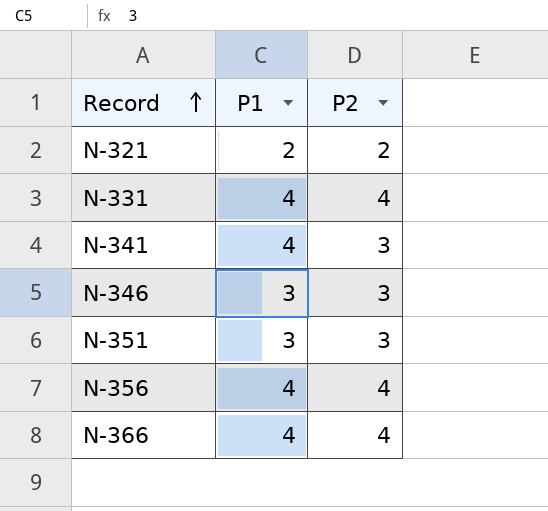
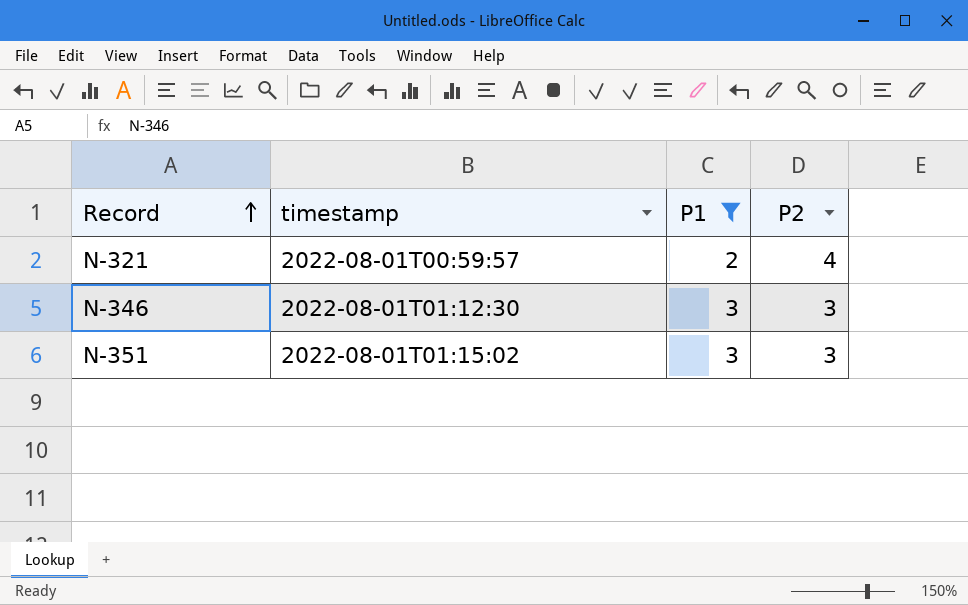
filter: none -> P1 != 4
column timestamp | position: none -> 2
N-321 | P2: 2 -> 4

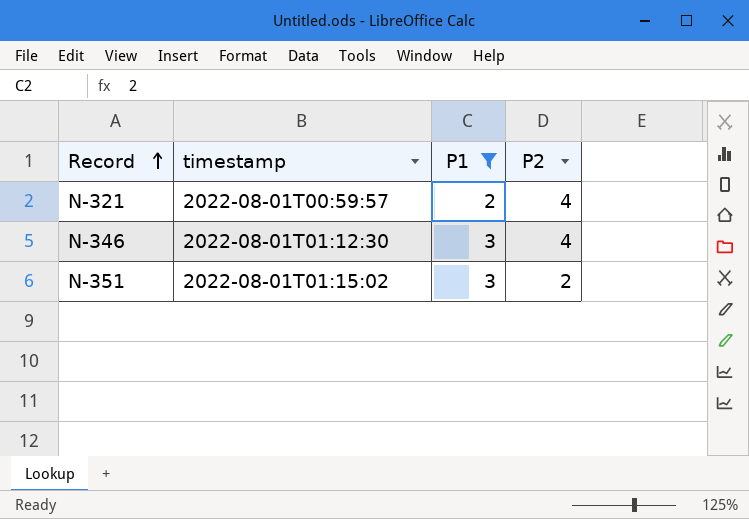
N-346 | P2: 3 -> 4
N-351 | P2: 3 -> 2

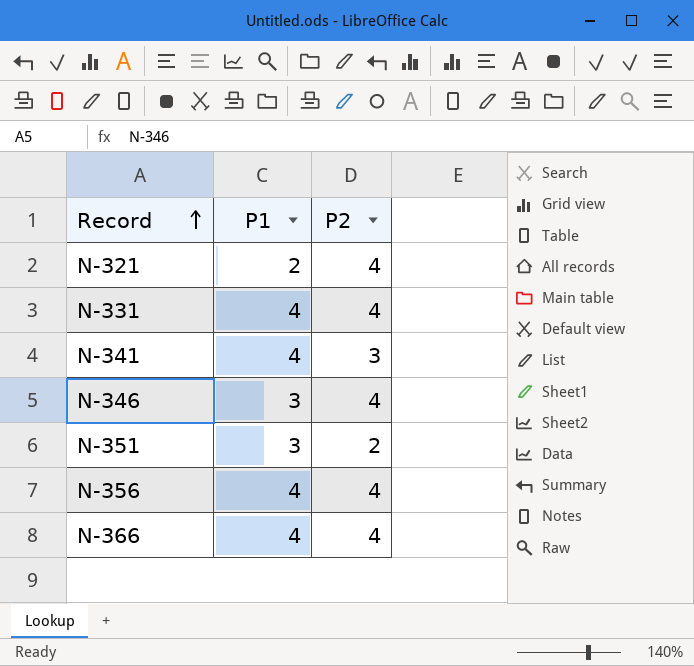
filter: P1 != 4 -> none
column timestamp | position: 2 -> none

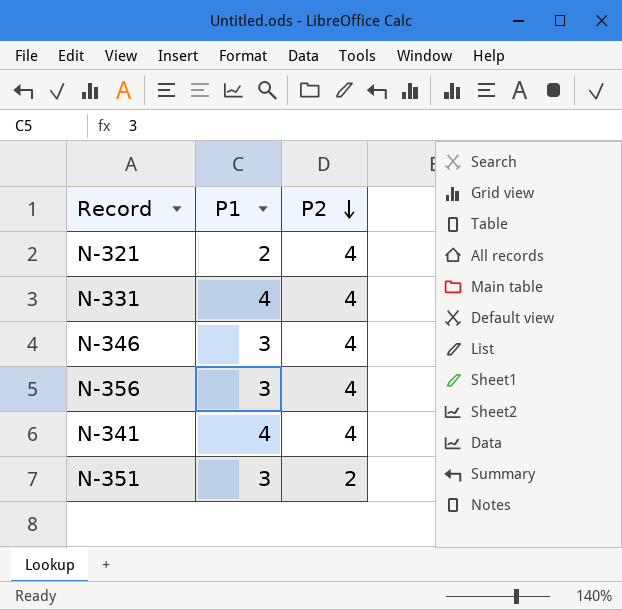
row order: Record ascending -> P2 descending
row N-366: 4 | 4 -> none
N-356 | P1: 4 -> 3
N-341 | P2: 3 -> 4

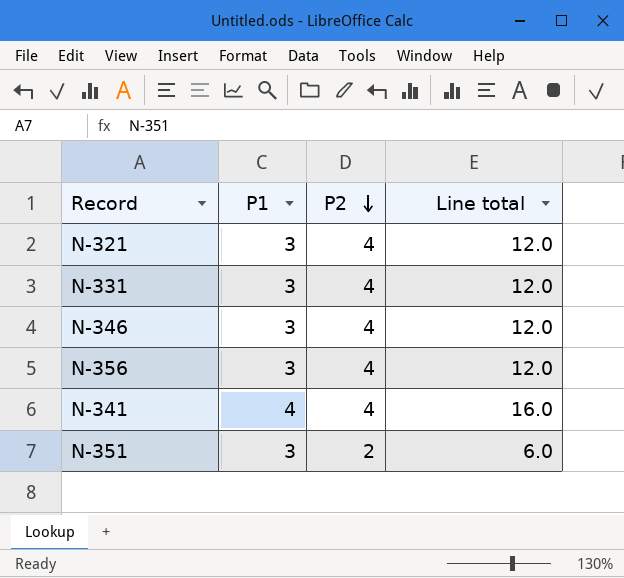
column Line total | formula: none -> [P1] * [P2]
N-321 | P1: 2 -> 3
N-331 | P1: 4 -> 3

